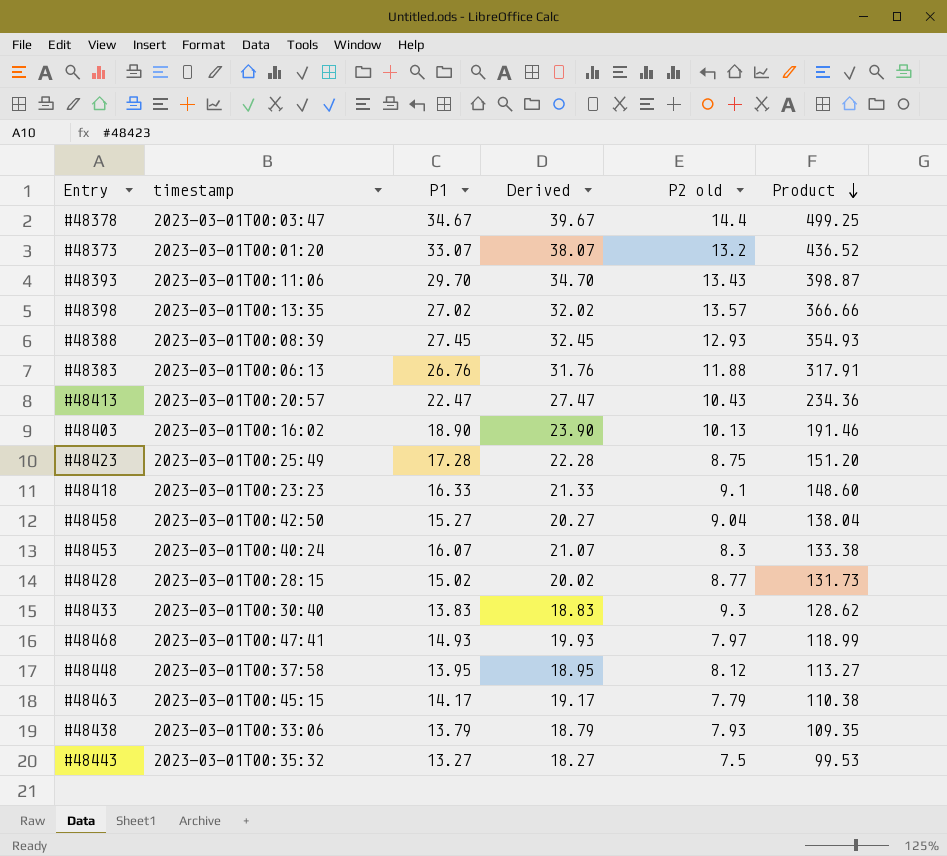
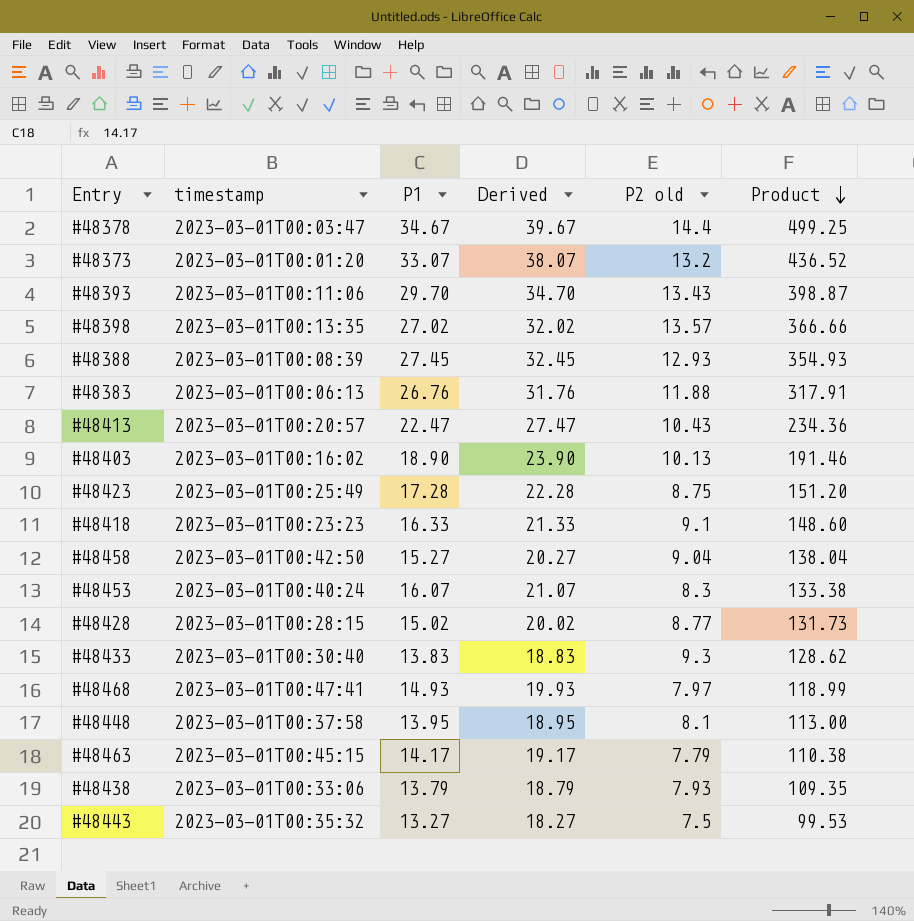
#48448 | P2 old: 8.12 -> 8.1
#48448 | Product: 113.27 -> 113.00

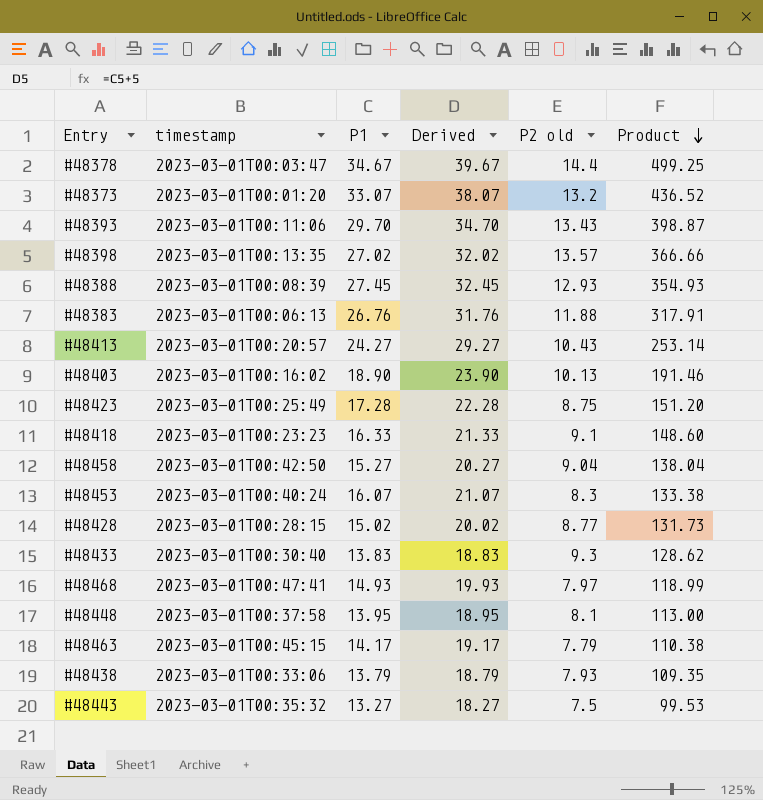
#48413 | P1: 22.47 -> 24.27
#48413 | Derived: 27.47 -> 29.27
#48413 | Product: 234.36 -> 253.14

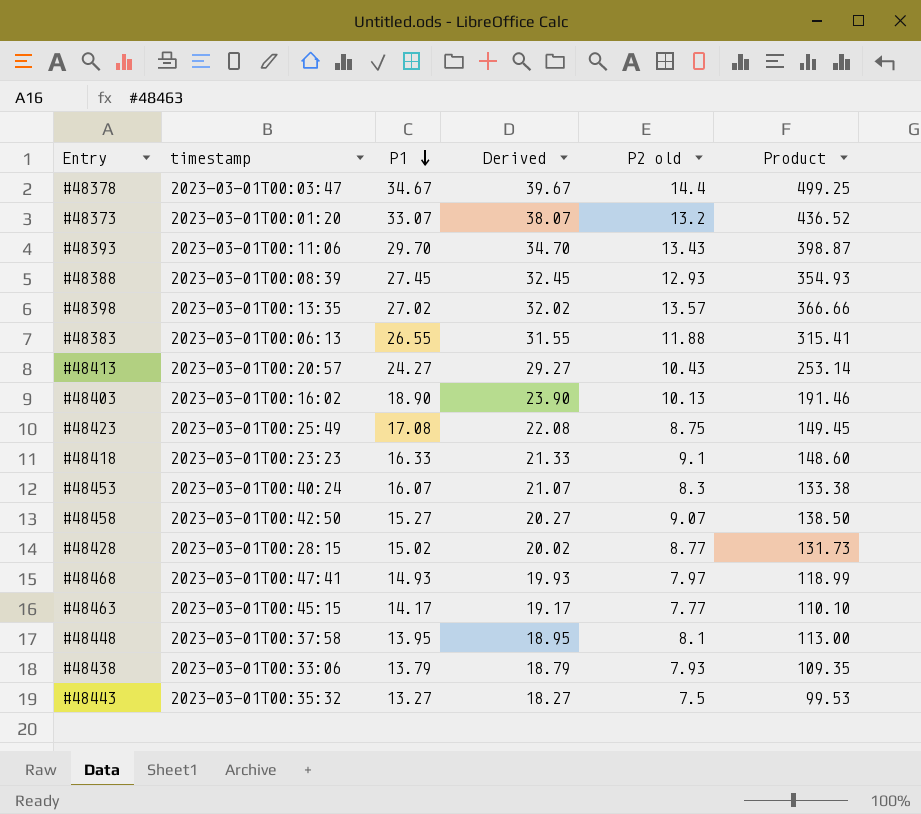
row order: Product descending -> P1 descending
row #48433: 2023-03-01T00:30:40 | 13.83 | 18.83 | 9.3 | 128.62 -> none
#48383 | P1: 26.76 -> 26.55
#48383 | Derived: 31.76 -> 31.55
#48383 | Product: 317.91 -> 315.41
#48423 | P1: 17.28 -> 17.08
#48423 | Derived: 22.28 -> 22.08
#48423 | Product: 151.20 -> 149.45
#48458 | P2 old: 9.04 -> 9.07
#48458 | Product: 138.04 -> 138.50
#48463 | P2 old: 7.79 -> 7.77
#48463 | Product: 110.38 -> 110.10

